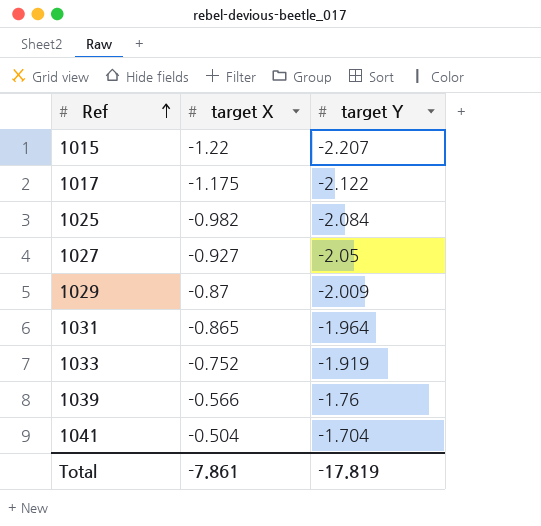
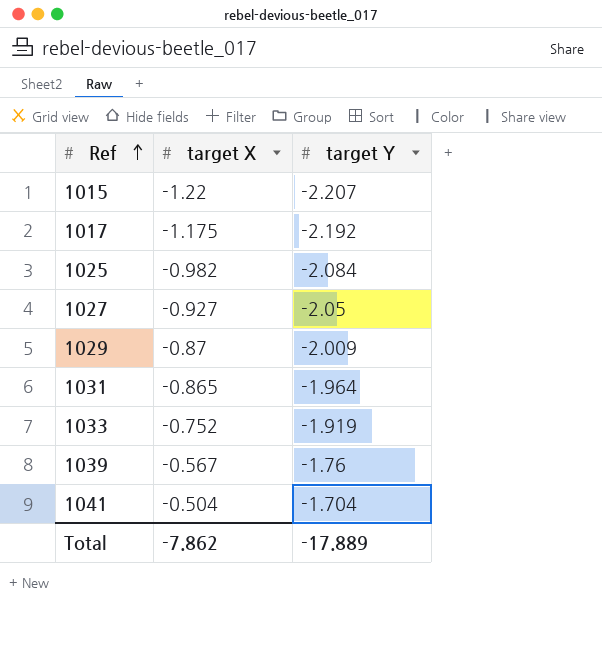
1017 | target Y: -2.122 -> -2.192
1039 | target X: -0.566 -> -0.567
Total | target X: -7.861 -> -7.862
Total | target Y: -17.819 -> -17.889

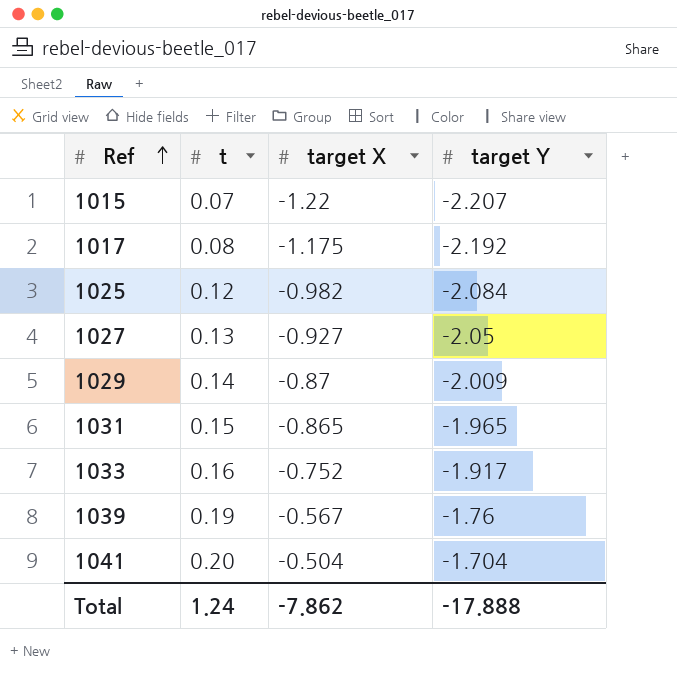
column t | position: none -> 2
1031 | target Y: -1.964 -> -1.965
1033 | target Y: -1.919 -> -1.917
Total | target Y: -17.889 -> -17.888

